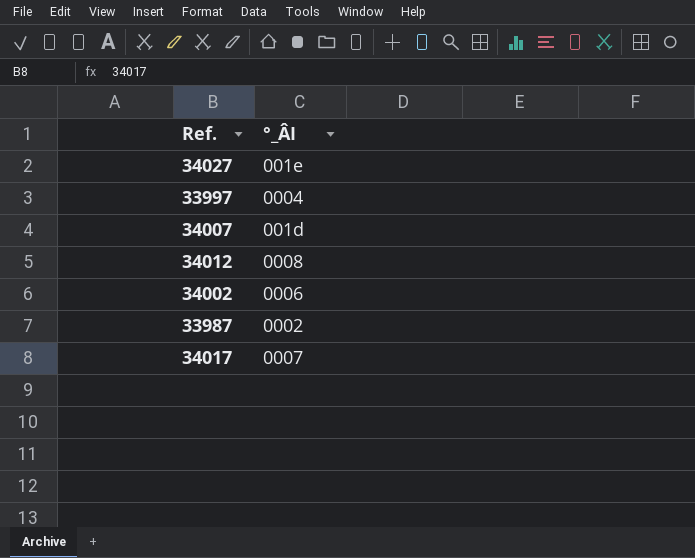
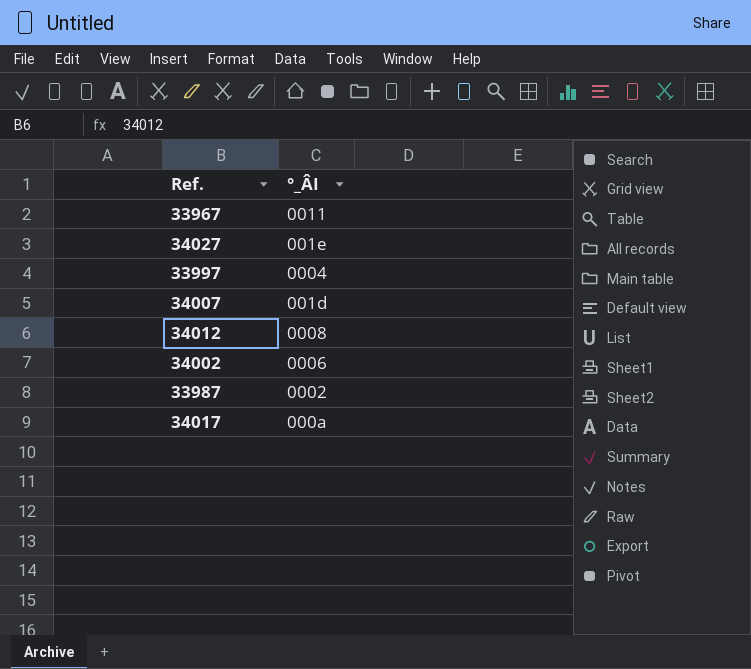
row 33967: none -> 0011
34017 | °_ÂI: 0007 -> 000a

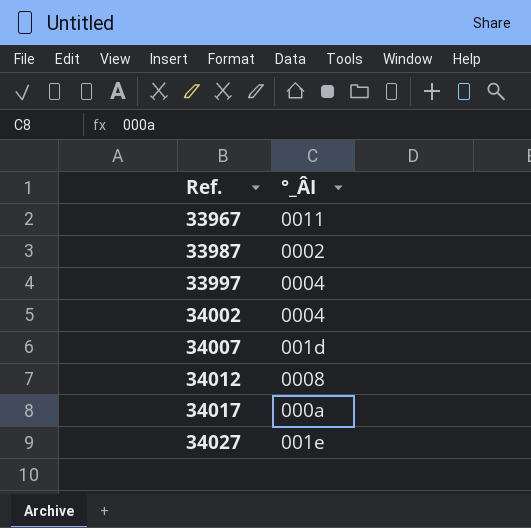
row order: none -> Ref. ascending
34002 | °_ÂI: 0006 -> 0004

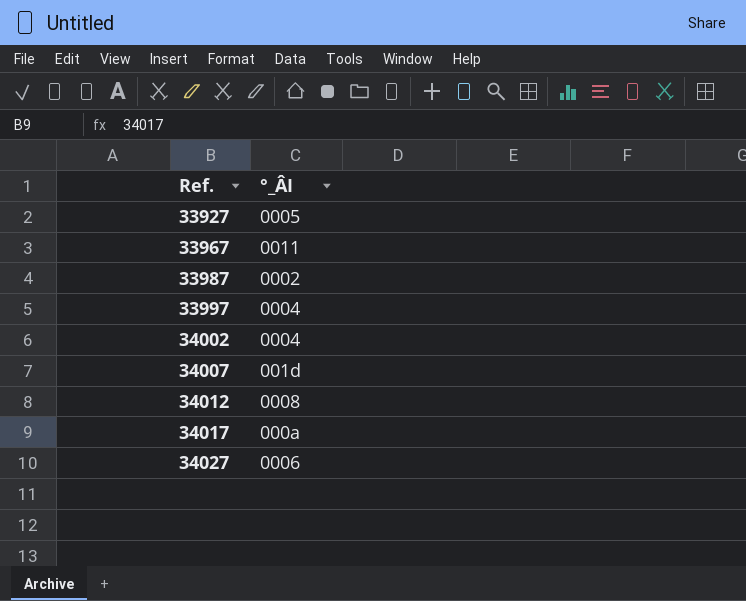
row 33927: none -> 0005
34027 | °_ÂI: 001e -> 0006

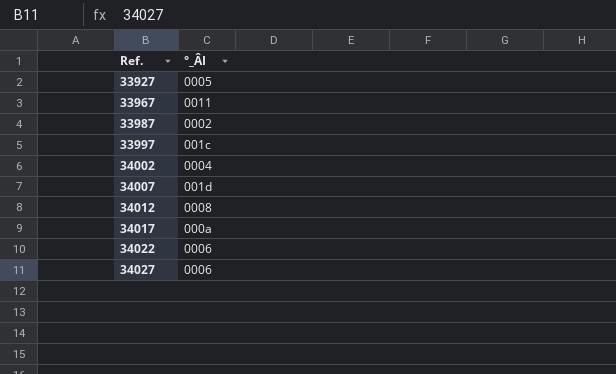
33997 | °_ÂI: 0004 -> 001c
row 34022: none -> 0006

